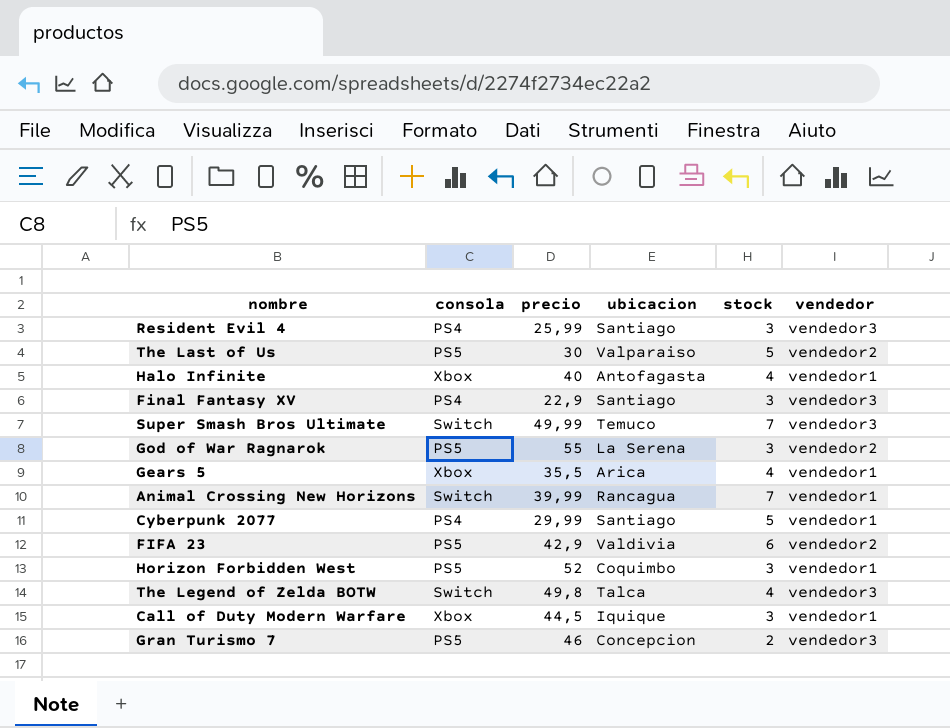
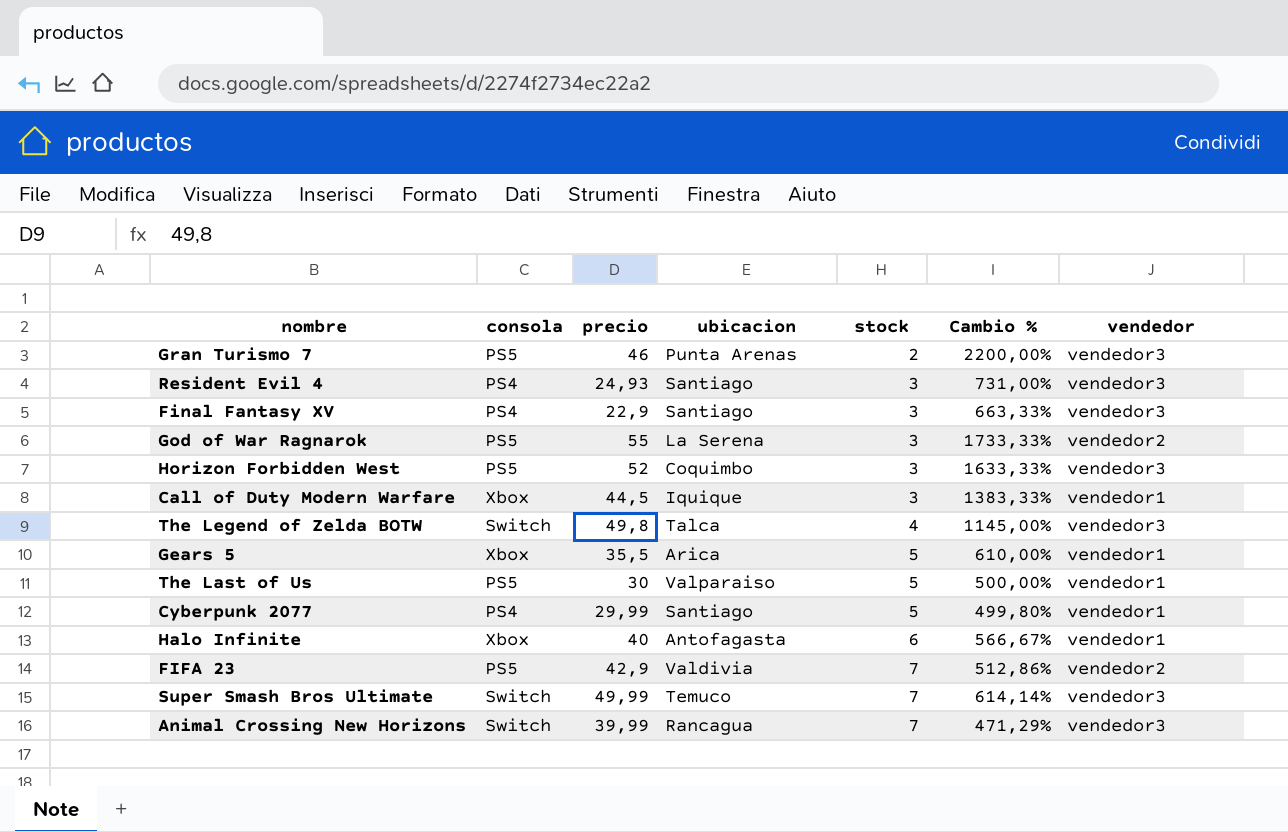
row order: none -> stock ascending
column Cambio % | formula: none -> ([precio] - [stock]) / [stock]
Gran Turismo 7 | ubicacion: Concepcion -> Punta Arenas
Resident Evil 4 | precio: 25,99 -> 24,93
Horizon Forbidden West | vendedor: vendedor1 -> vendedor3
Gears 5 | stock: 4 -> 5
The Last of Us | vendedor: vendedor2 -> vendedor1
Halo Infinite | stock: 4 -> 6
FIFA 23 | stock: 6 -> 7
Animal Crossing New Horizons | vendedor: vendedor1 -> vendedor3

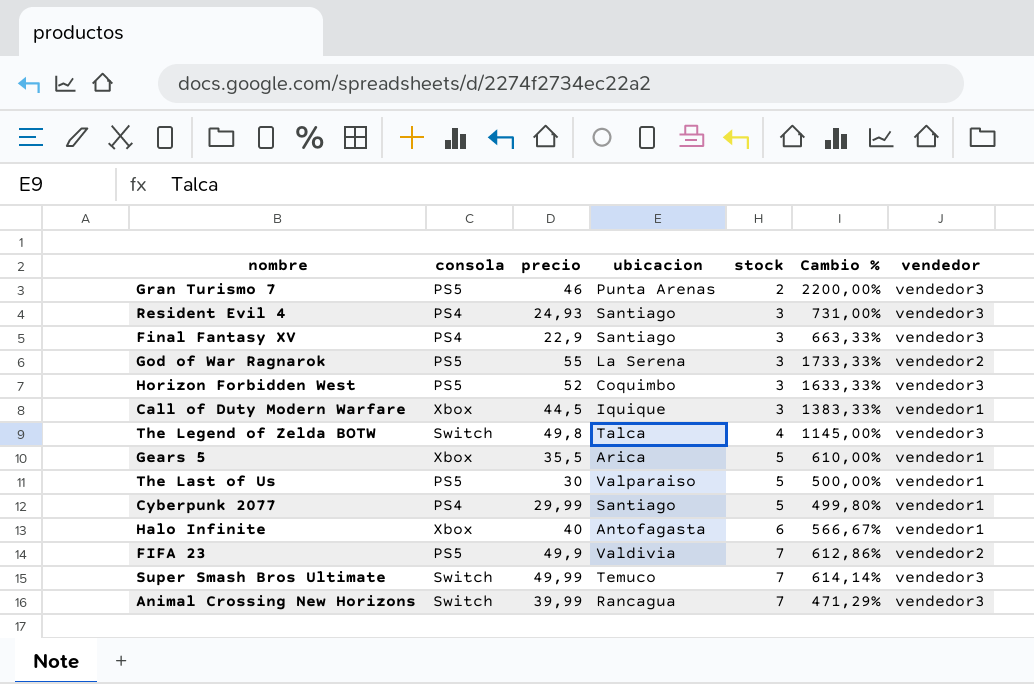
FIFA 23 | precio: 42,9 -> 49,9
FIFA 23 | Cambio %: 512,86% -> 612,86%

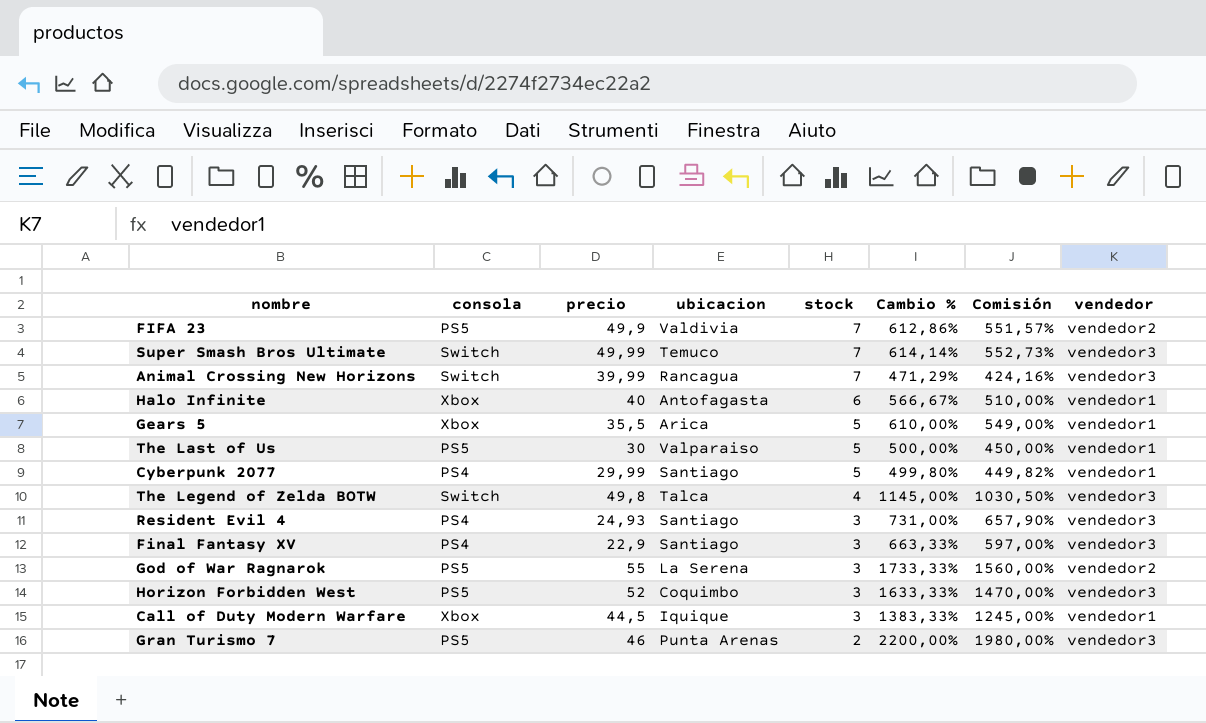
row order: stock ascending -> stock descending
column Comisión | formula: none -> [Cambio %] * 0,9

